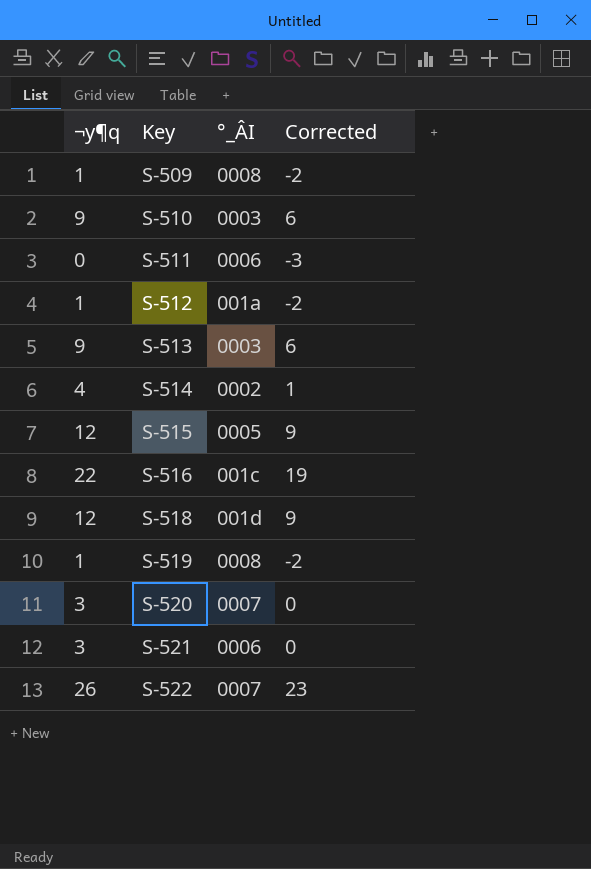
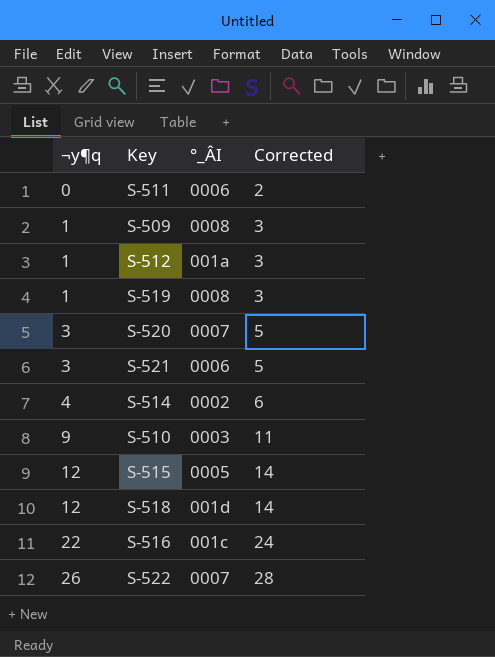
row order: Key ascending -> ¬y¶q ascending
column Corrected | formula: [¬y¶q] - 3 -> [¬y¶q] + 2
row S-513: 9 | 0003 | 6 -> none

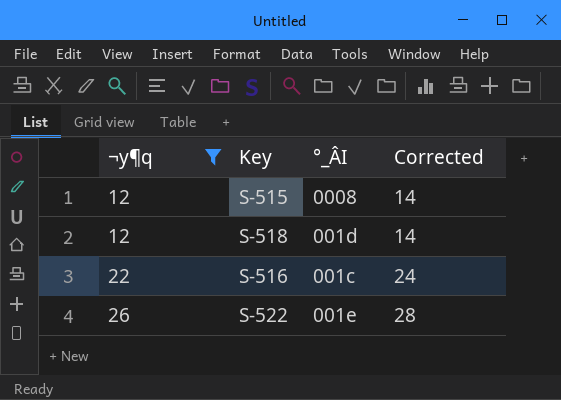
filter: none -> ¬y¶q >= 12
S-515 | °_ÂI: 0005 -> 0008
S-522 | °_ÂI: 0007 -> 001e

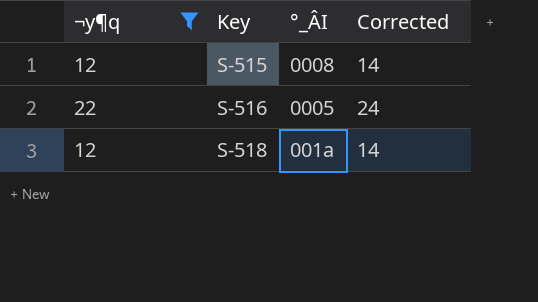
row order: ¬y¶q ascending -> Key ascending
row S-522: 26 | 001e | 28 -> none
S-516 | °_ÂI: 001c -> 0005
S-518 | °_ÂI: 001d -> 001a

